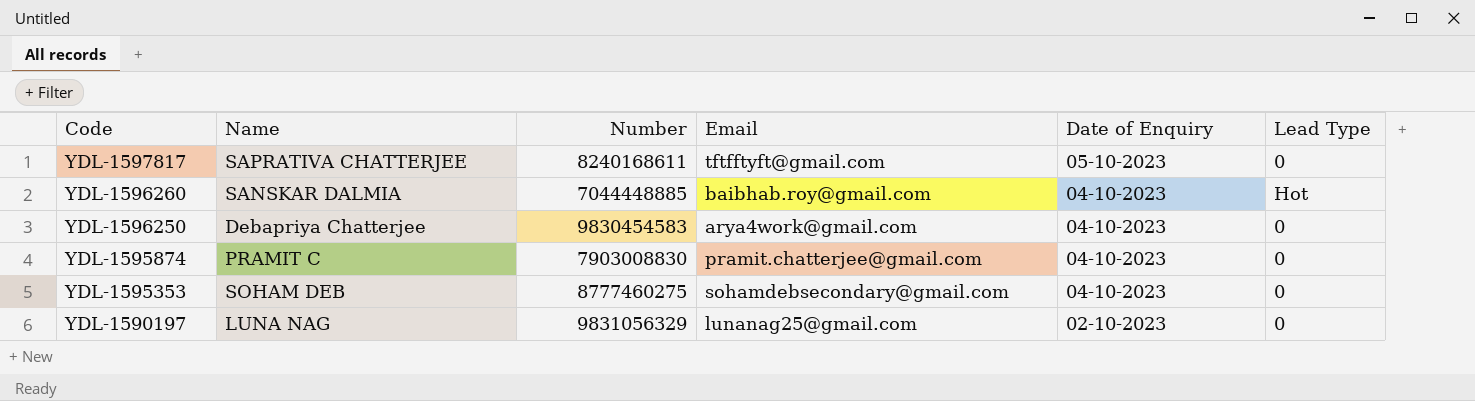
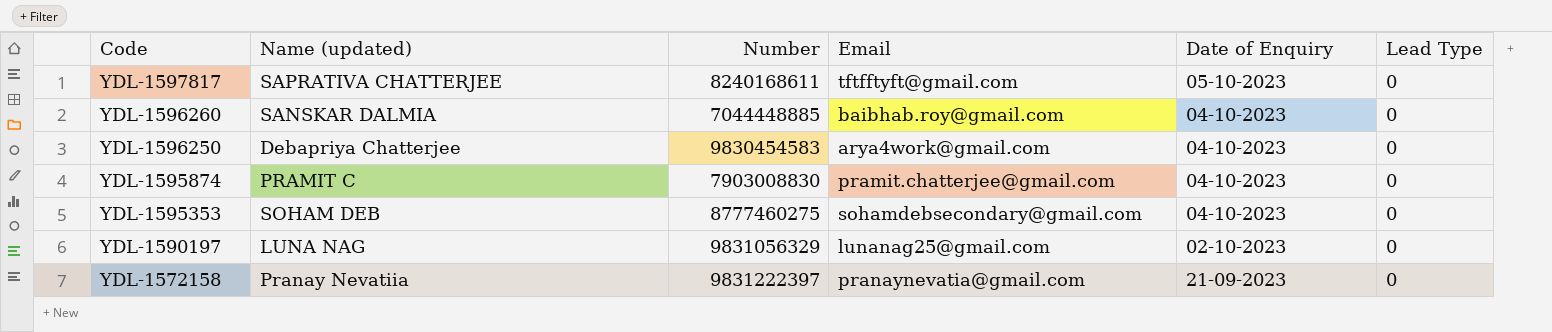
column name: Name -> Name (updated)
YDL-1596260 | Lead Type: Hot -> 0
row YDL-1572158: none -> Pranay Nevatiia | 9831222397 | pranaynevatia@gmail.com | 21-09-2023 | 0

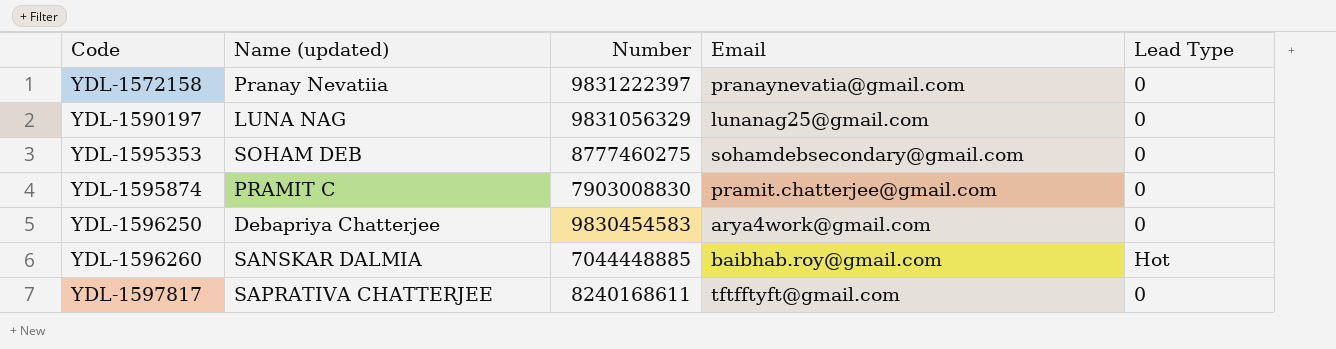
row order: Code descending -> Code ascending
column Date of Enquiry | position: 5 -> none
YDL-1596260 | Lead Type: 0 -> Hot

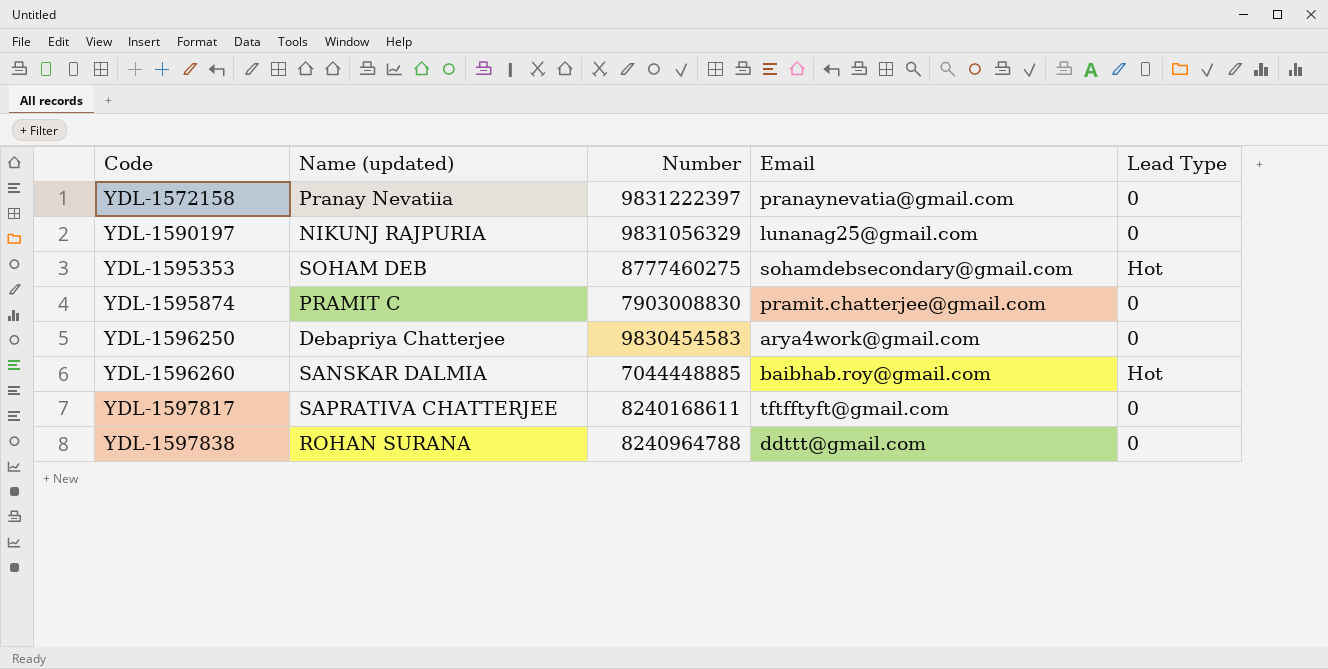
YDL-1590197 | Name (updated): LUNA NAG -> NIKUNJ RAJPURIA
YDL-1595353 | Lead Type: 0 -> Hot
row YDL-1597838: none -> ROHAN SURANA | 8240964788 | ddttt@gmail.com | 0

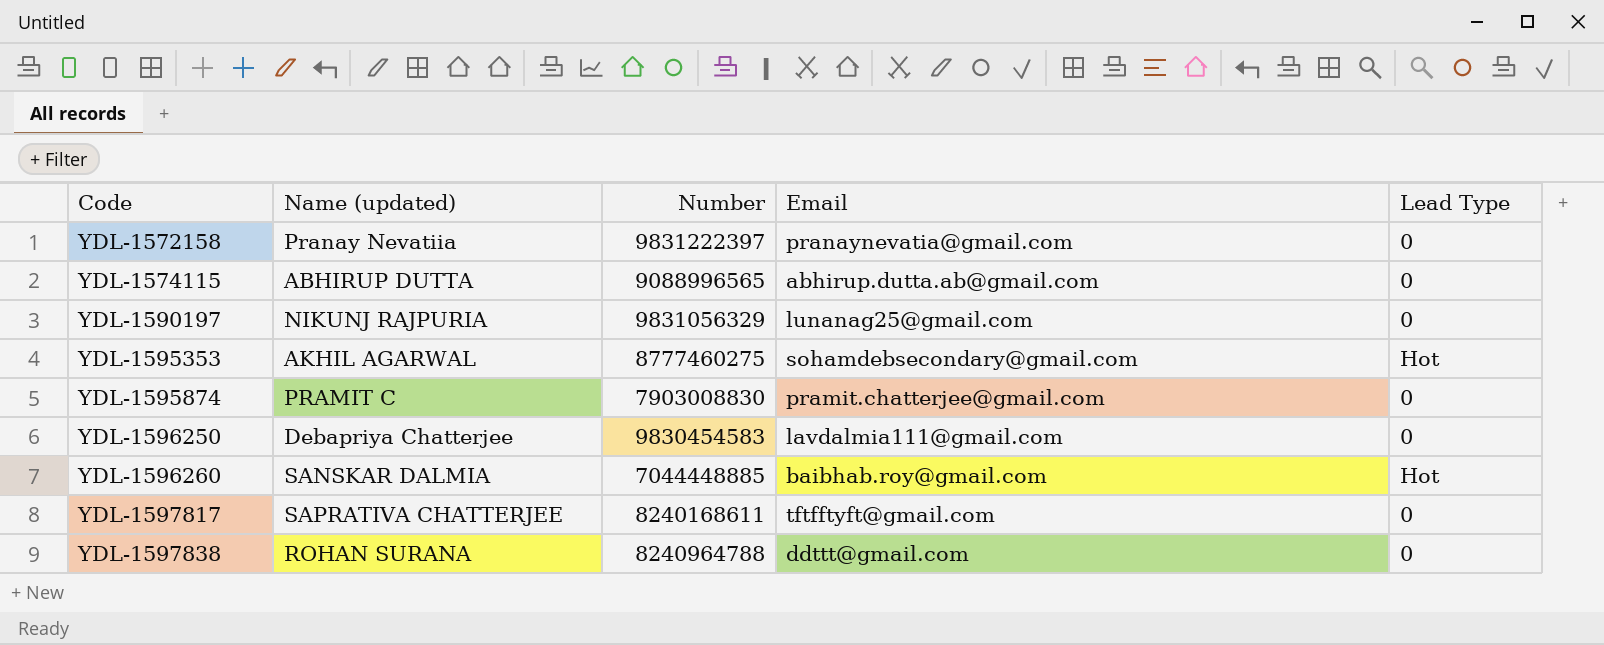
row YDL-1574115: none -> ABHIRUP DUTTA | 9088996565 | abhirup.dutta.ab@gmail.com | 0
YDL-1595353 | Name (updated): SOHAM DEB -> AKHIL AGARWAL
YDL-1596250 | Email: arya4work@gmail.com -> lavdalmia111@gmail.com

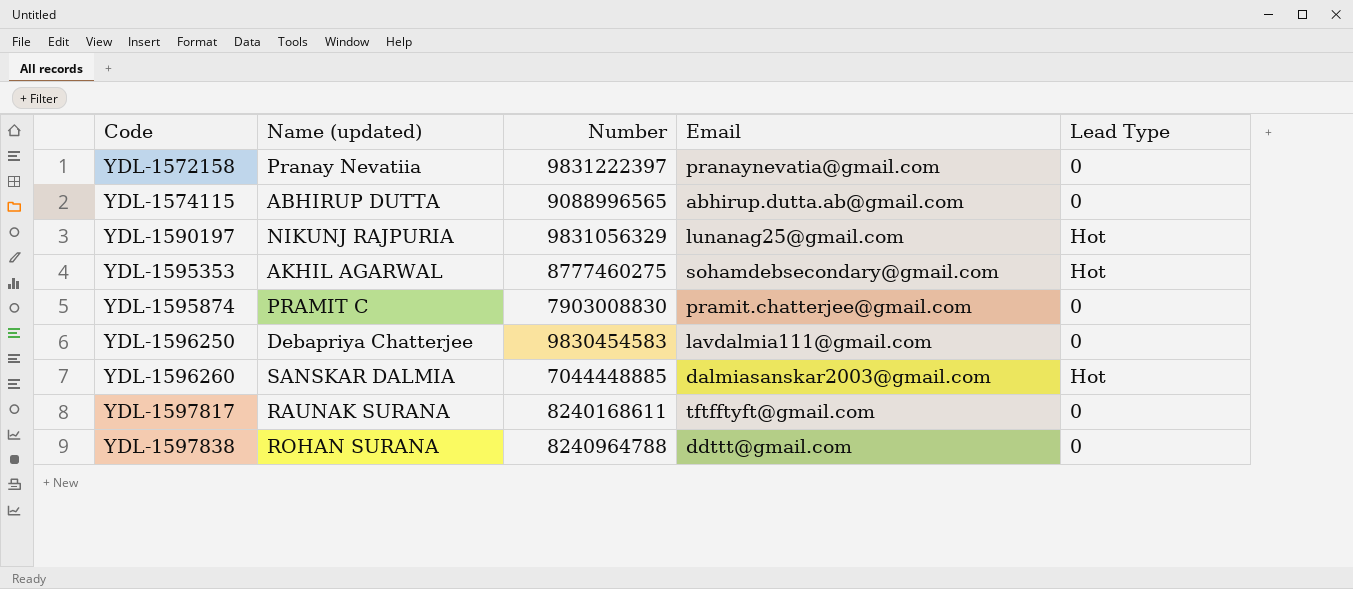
YDL-1590197 | Lead Type: 0 -> Hot
YDL-1596260 | Email: baibhab.roy@gmail.com -> dalmiasanskar2003@gmail.com
YDL-1597817 | Name (updated): SAPRATIVA CHATTERJEE -> RAUNAK SURANA

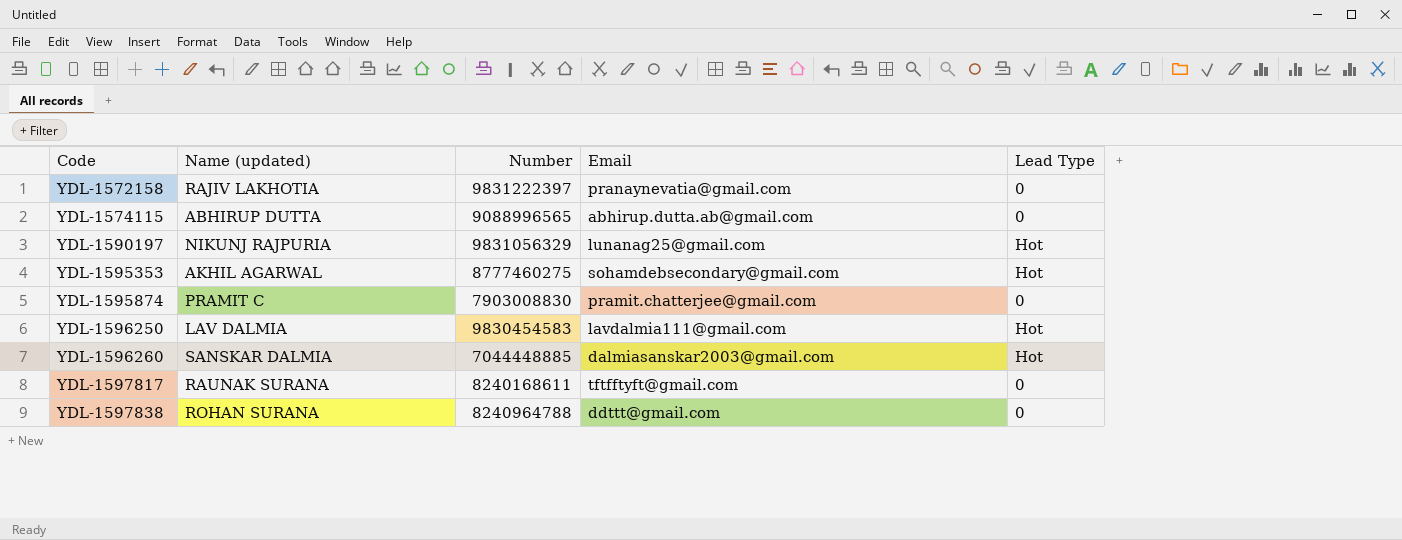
YDL-1572158 | Name (updated): Pranay Nevatiia -> RAJIV LAKHOTIA
YDL-1596250 | Name (updated): Debapriya Chatterjee -> LAV DALMIA
YDL-1596250 | Lead Type: 0 -> Hot

